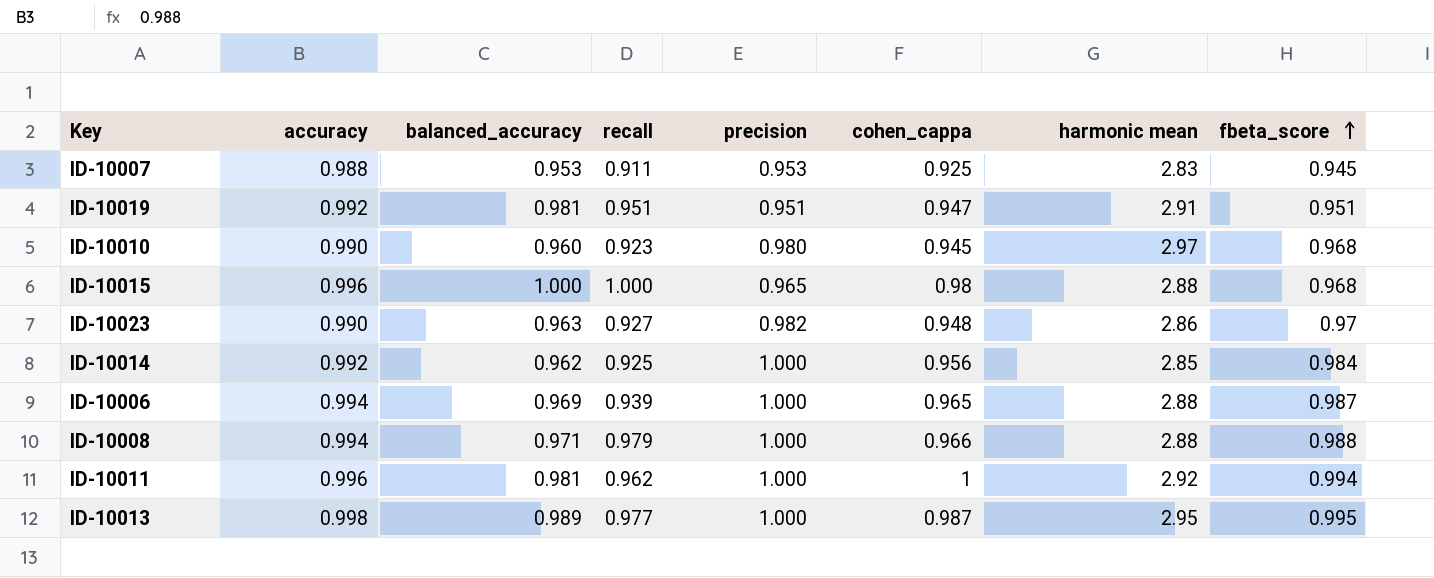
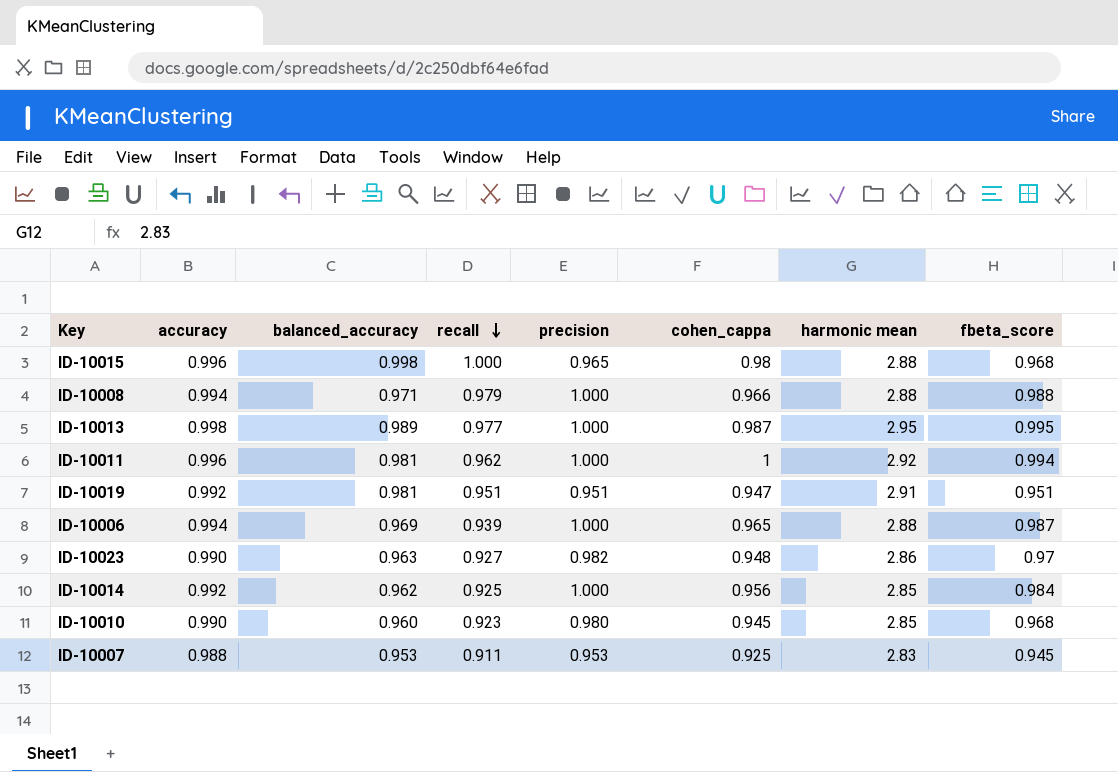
row order: fbeta_score ascending -> recall descending
ID-10015 | balanced_accuracy: 1.000 -> 0.998
ID-10010 | harmonic mean: 2.97 -> 2.85

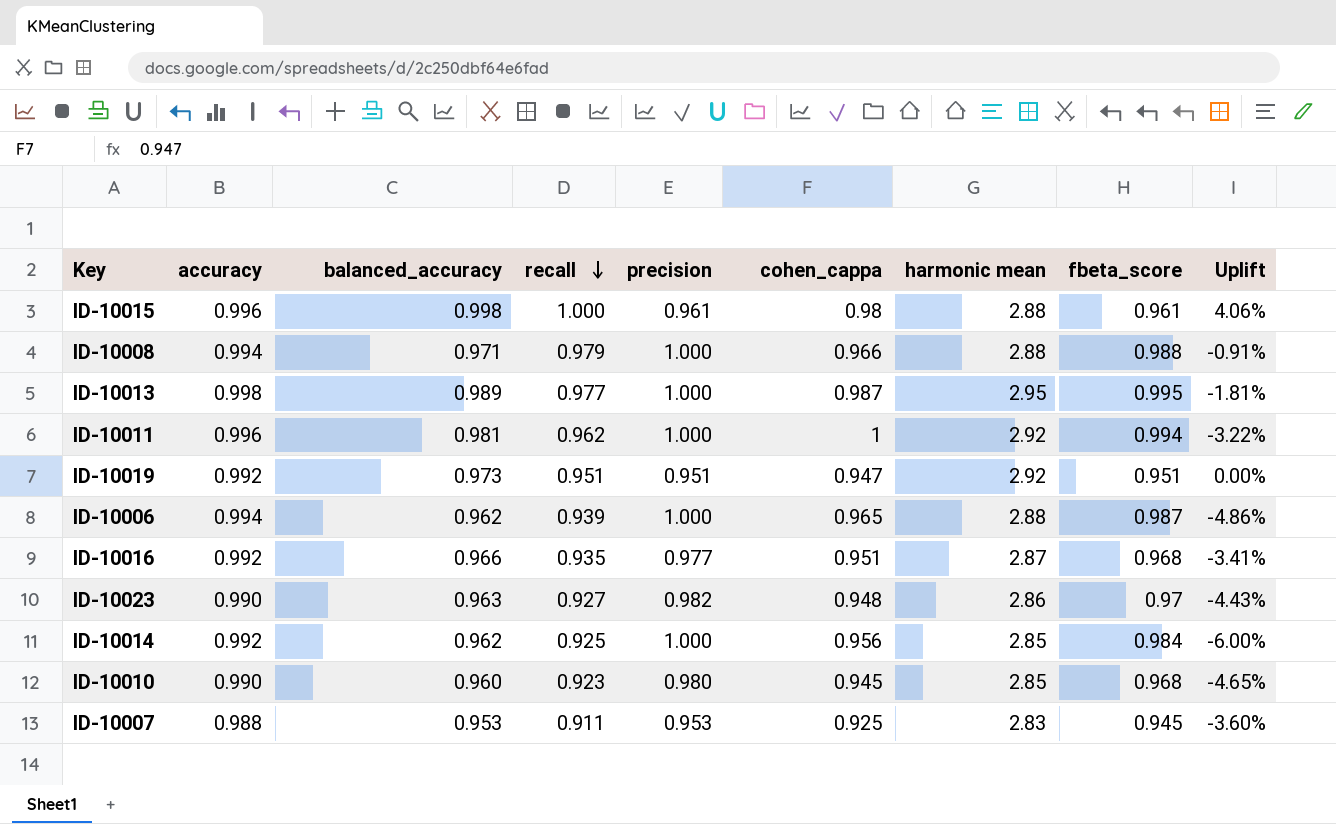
column Uplift | formula: none -> ([recall] - [fbeta_score]) / [fbeta_score]
ID-10015 | precision: 0.965 -> 0.961
ID-10015 | fbeta_score: 0.968 -> 0.961
ID-10019 | balanced_accuracy: 0.981 -> 0.973
ID-10019 | harmonic mean: 2.91 -> 2.92
ID-10006 | balanced_accuracy: 0.969 -> 0.962
row ID-10016: none -> 0.992 | 0.966 | 0.935 | 0.977 | 0.951 | 2.87 | 0.968 | -3.41%

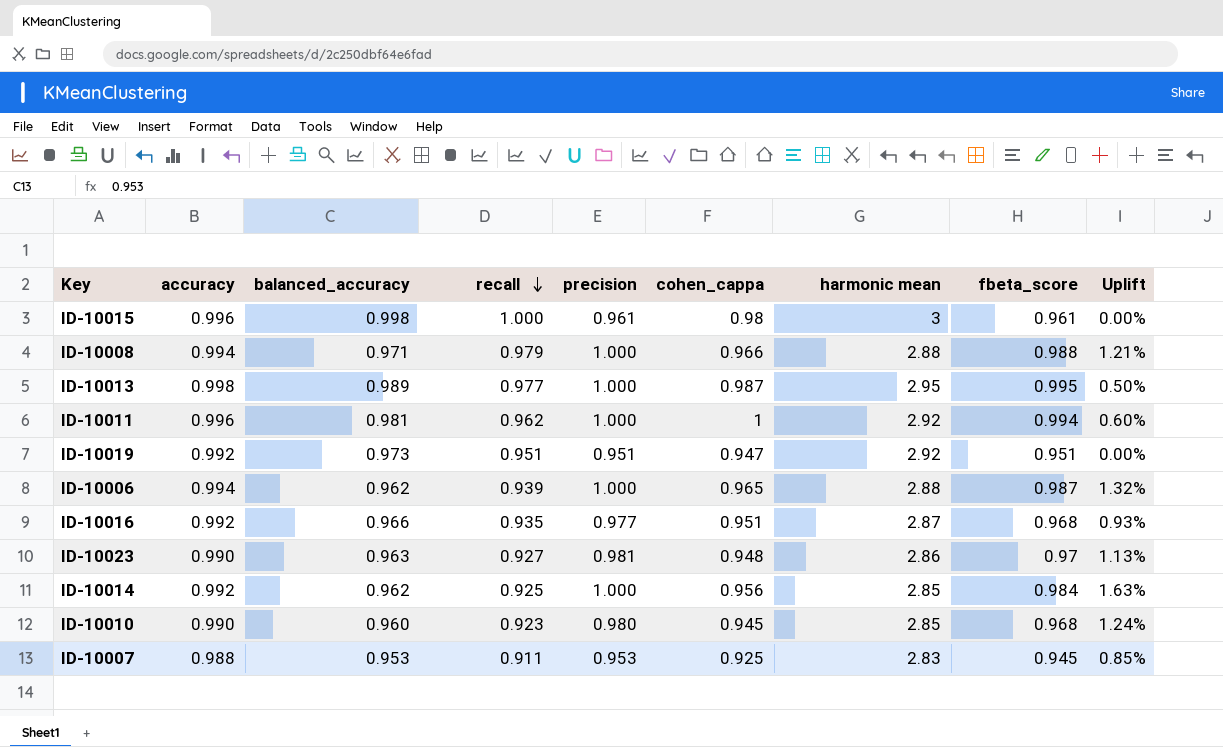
column Uplift | formula: ([recall] - [fbeta_score]) / [fbeta_score] -> ([precision] - [fbeta_score]) / [fbeta_score]
ID-10015 | harmonic mean: 2.88 -> 3
ID-10023 | precision: 0.982 -> 0.981

